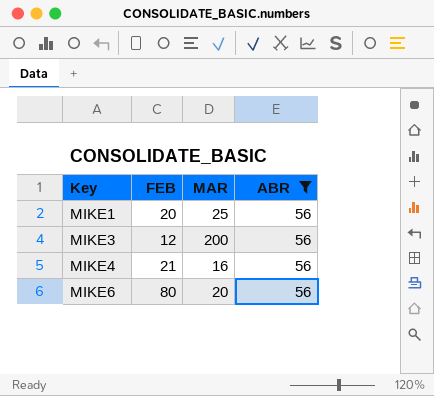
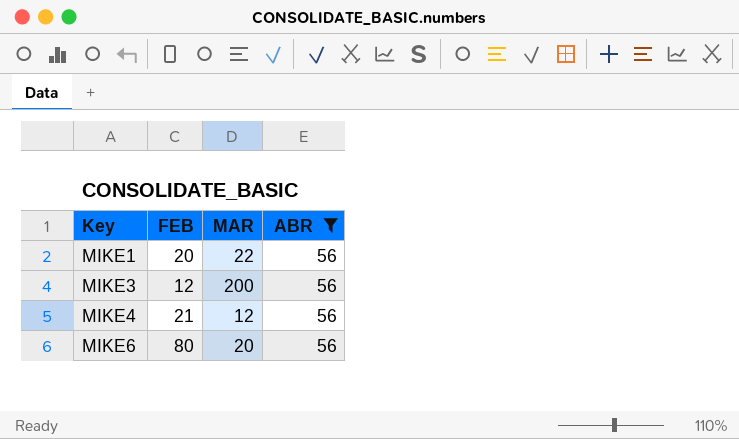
MIKE1 | MAR: 25 -> 22
MIKE4 | MAR: 16 -> 12

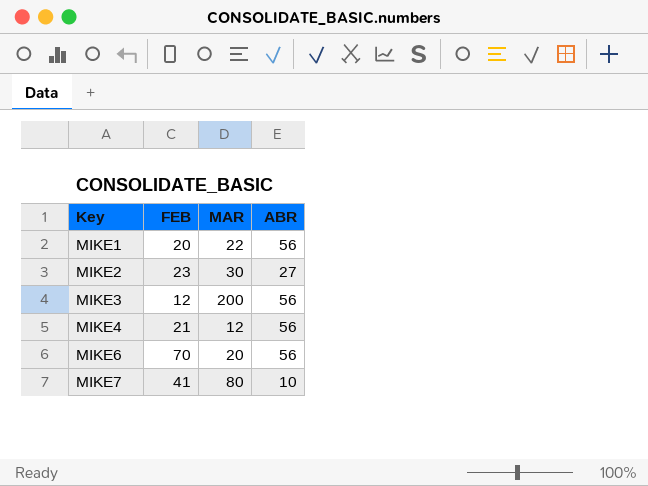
filter: ABR = 56 -> none
MIKE6 | FEB: 80 -> 70

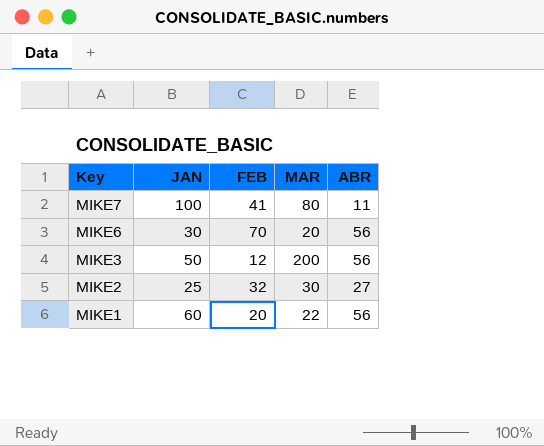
row order: Key ascending -> Key descending
column JAN | position: none -> 2
row MIKE4: 21 | 12 | 56 -> none
MIKE7 | ABR: 10 -> 11
MIKE2 | FEB: 23 -> 32

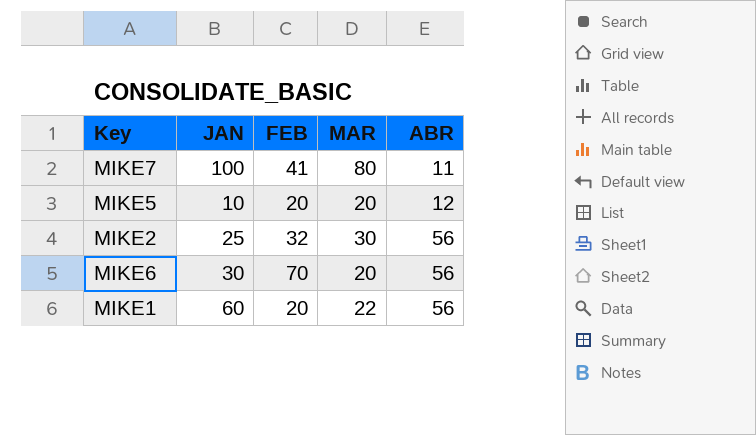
row order: Key descending -> ABR ascending
row MIKE3: 50 | 12 | 200 | 56 -> none
row MIKE5: none -> 10 | 20 | 20 | 12
MIKE2 | ABR: 27 -> 56

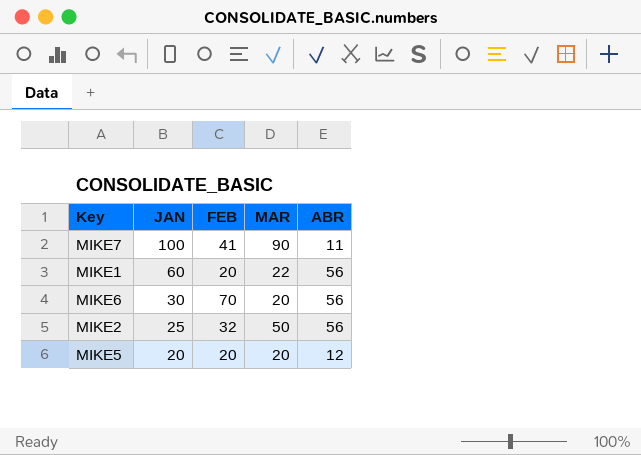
row order: ABR ascending -> JAN descending
MIKE7 | MAR: 80 -> 90
MIKE2 | MAR: 30 -> 50
MIKE5 | JAN: 10 -> 20

